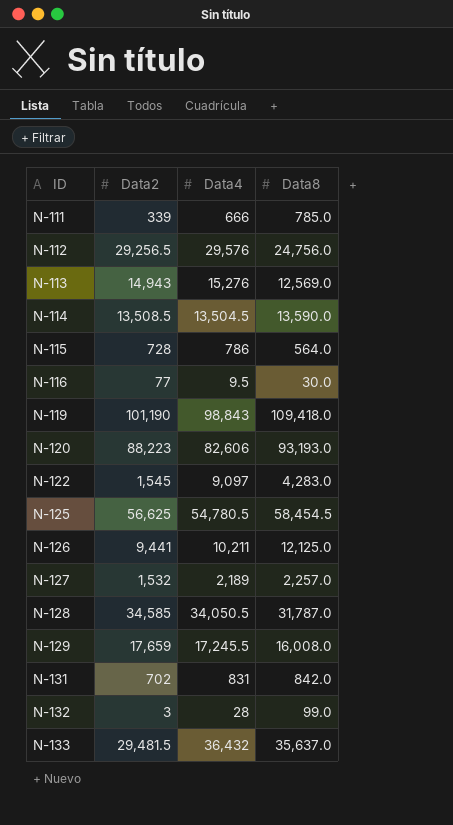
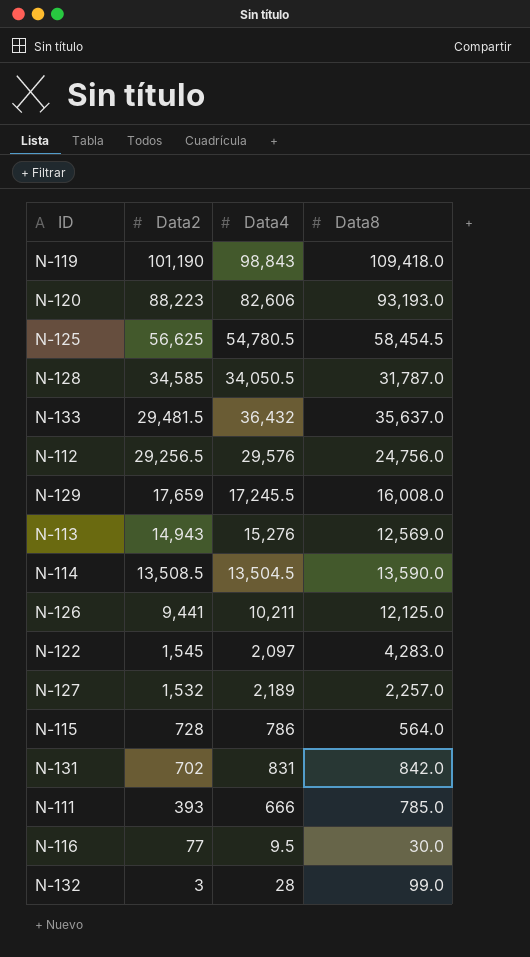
row order: ID ascending -> Data2 descending
N-122 | Data4: 9,097 -> 2,097
N-111 | Data2: 339 -> 393

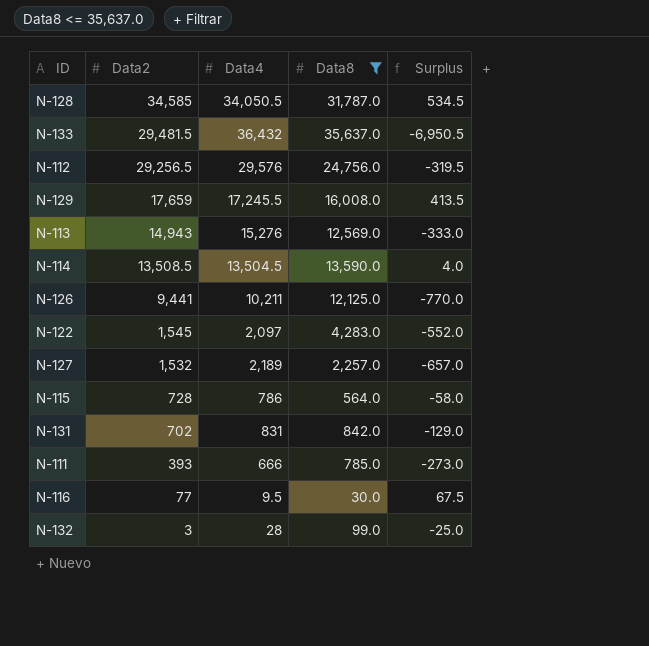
filter: none -> Data8 <= 35,637.0
column Surplus | formula: none -> [Data2] - [Data4]

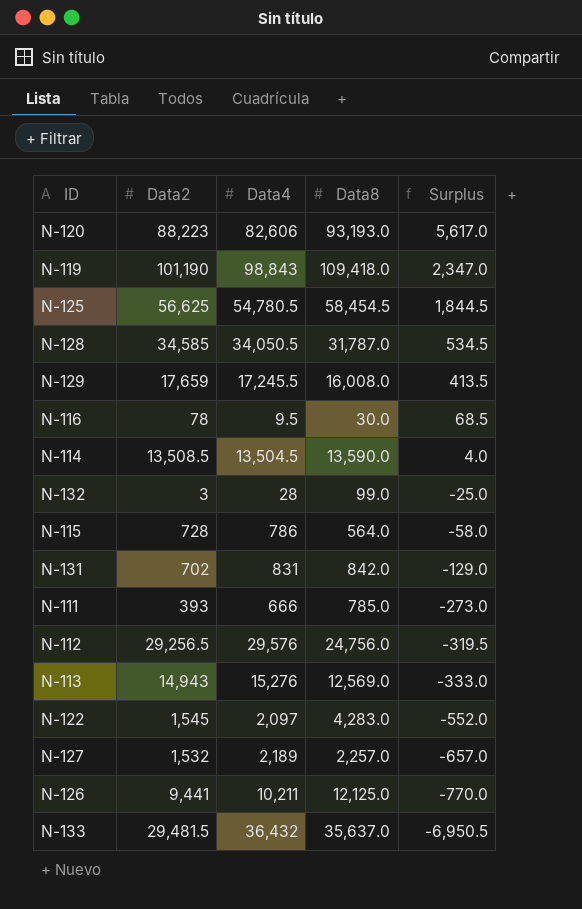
filter: Data8 <= 35,637.0 -> none
row order: Data2 descending -> Surplus descending
N-116 | Data2: 77 -> 78
N-116 | Surplus: 67.5 -> 68.5

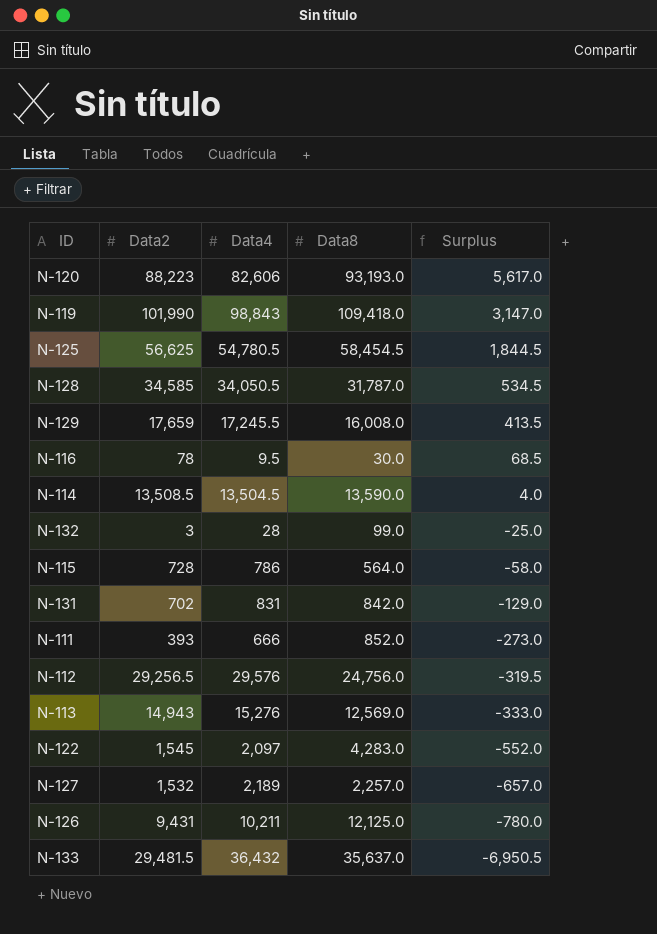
N-119 | Data2: 101,190 -> 101,990
N-119 | Surplus: 2,347.0 -> 3,147.0
N-111 | Data8: 785.0 -> 852.0
N-126 | Data2: 9,441 -> 9,431
N-126 | Surplus: -770.0 -> -780.0

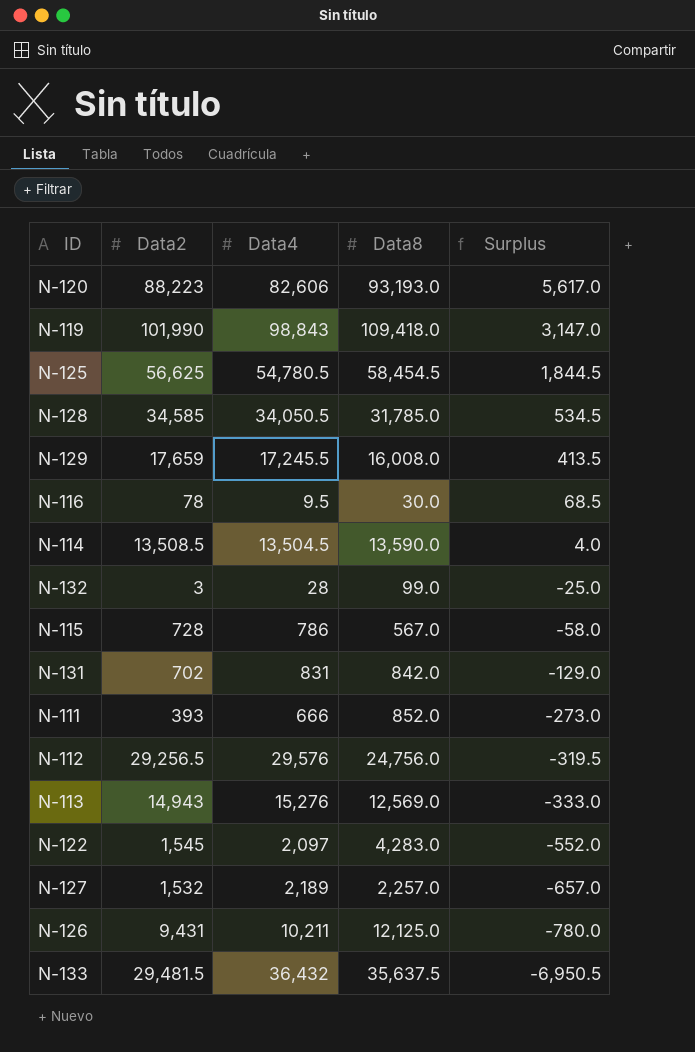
N-128 | Data8: 31,787.0 -> 31,785.0
N-115 | Data8: 564.0 -> 567.0
N-133 | Data8: 35,637.0 -> 35,637.5

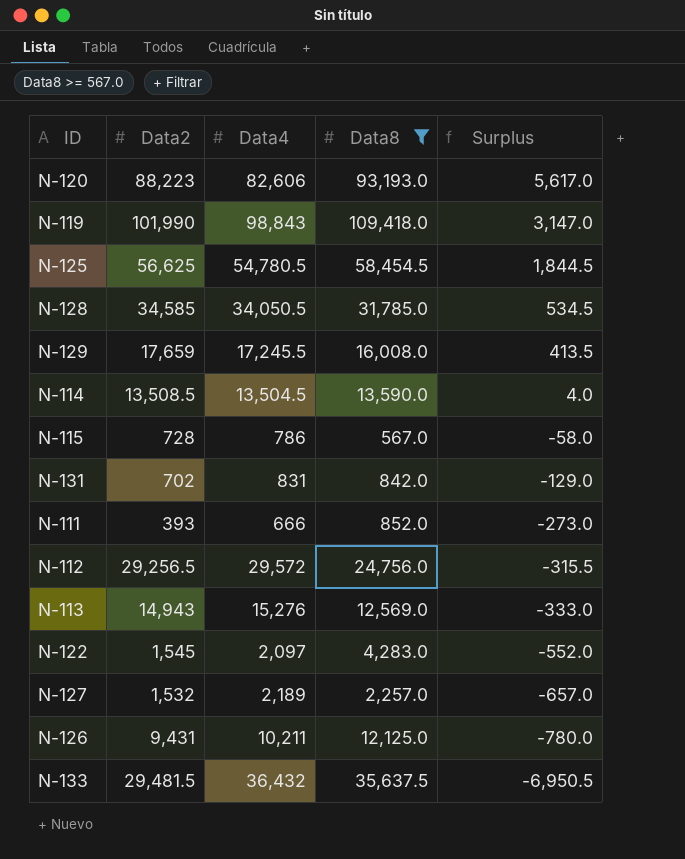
filter: none -> Data8 >= 567.0
N-112 | Data4: 29,576 -> 29,572
N-112 | Surplus: -319.5 -> -315.5

